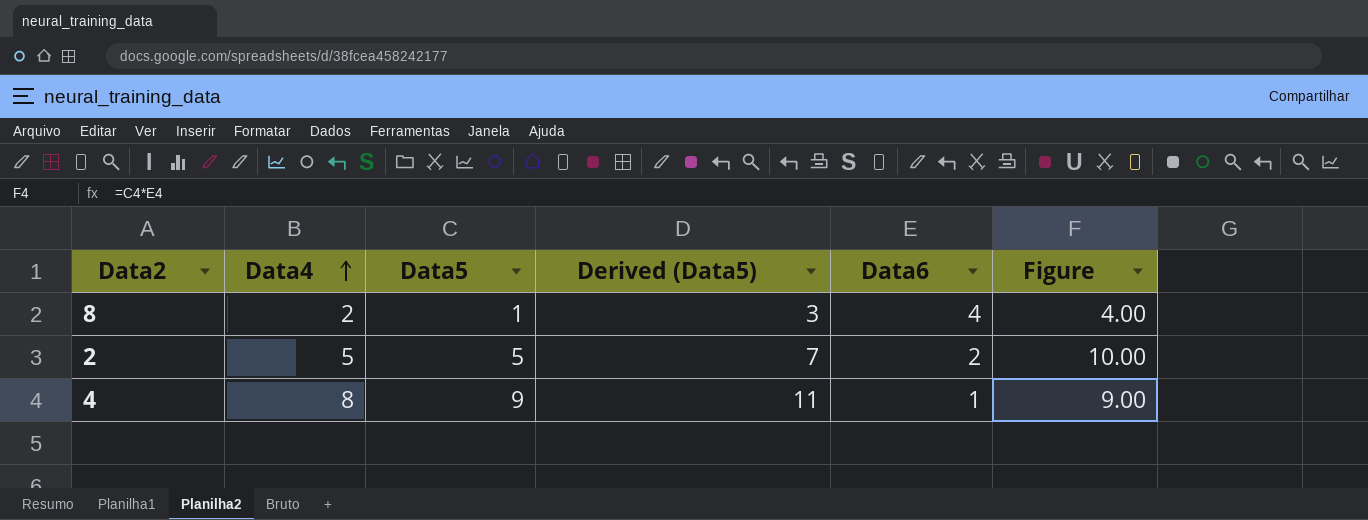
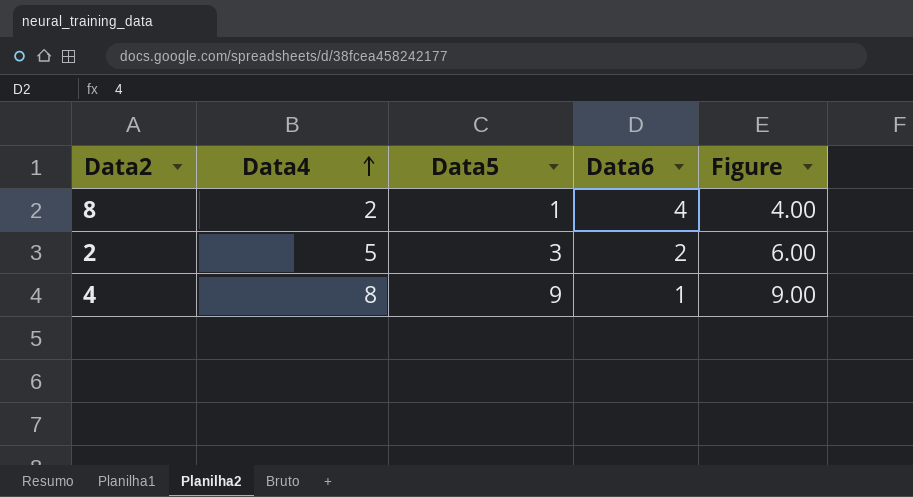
column Derived (Data5) | formula: [Data5] + 2 -> none
2 | Data5: 5 -> 3
2 | Figure: 10.00 -> 6.00

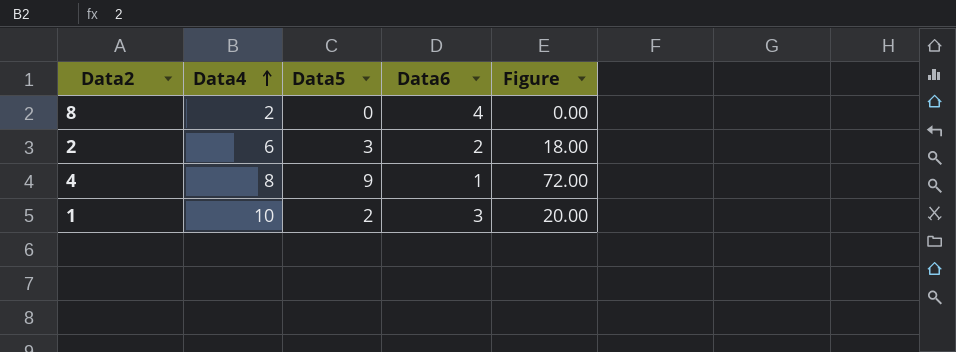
column Figure | formula: [Data5] * [Data6] -> [Data4] * [Data5]
8 | Data5: 1 -> 0
2 | Data4: 5 -> 6
row 1: none -> 10 | 2 | 3 | 20.00

